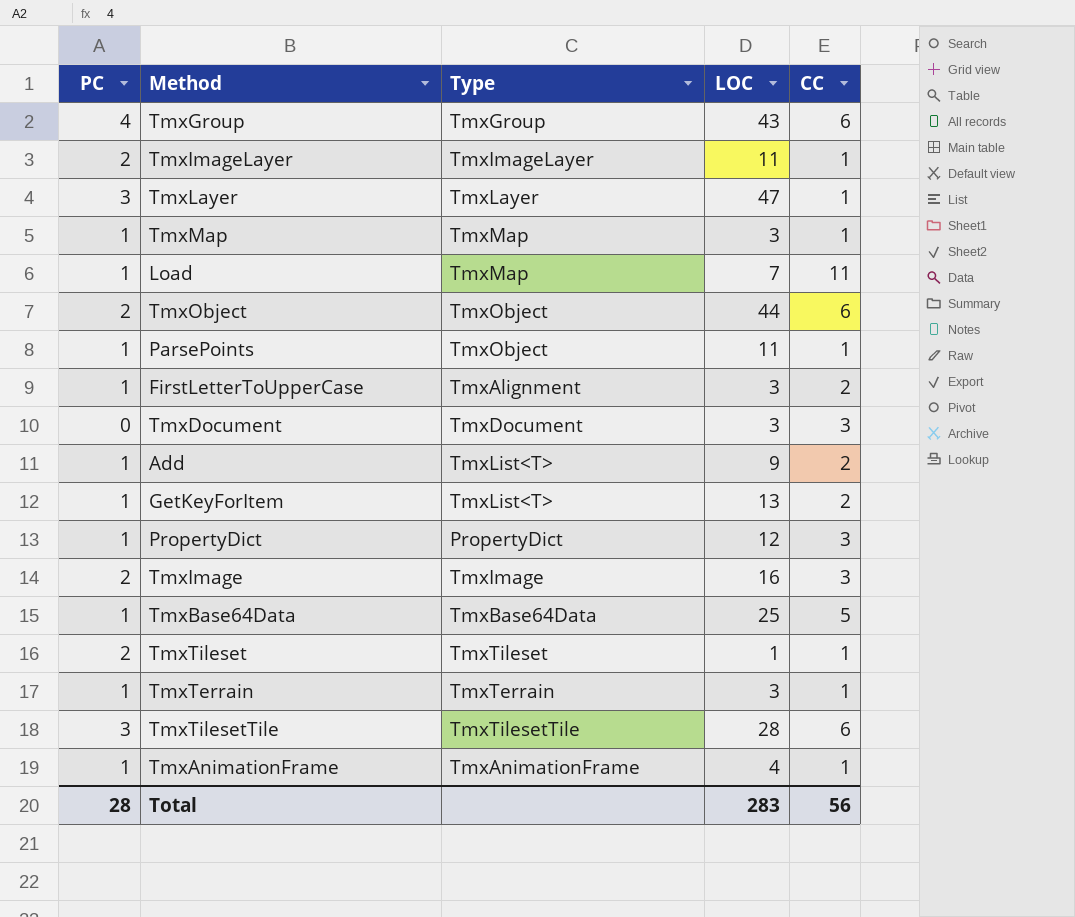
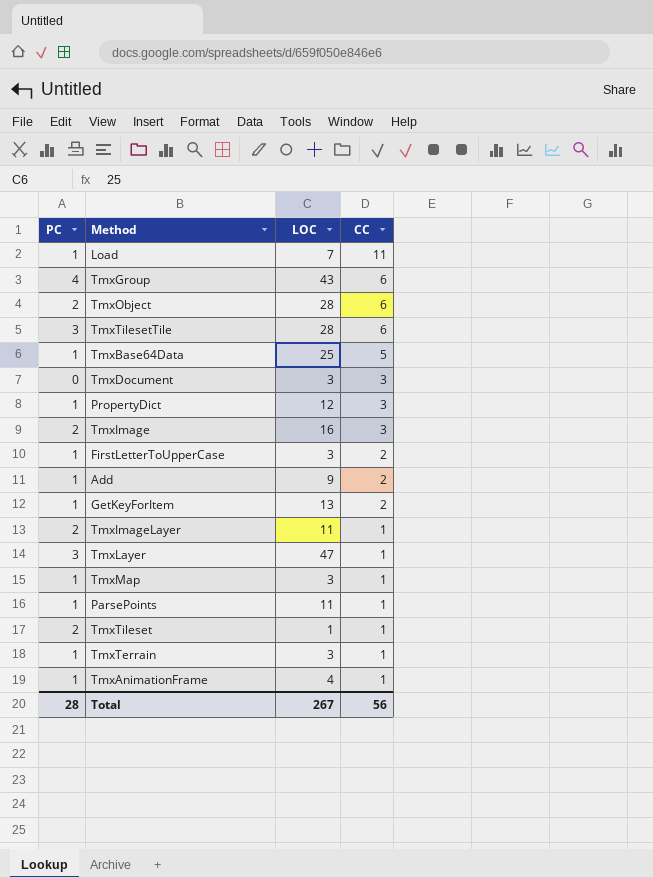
row order: none -> CC descending
column Type | position: 3 -> none
TmxObject | LOC: 44 -> 28
Total | LOC: 283 -> 267

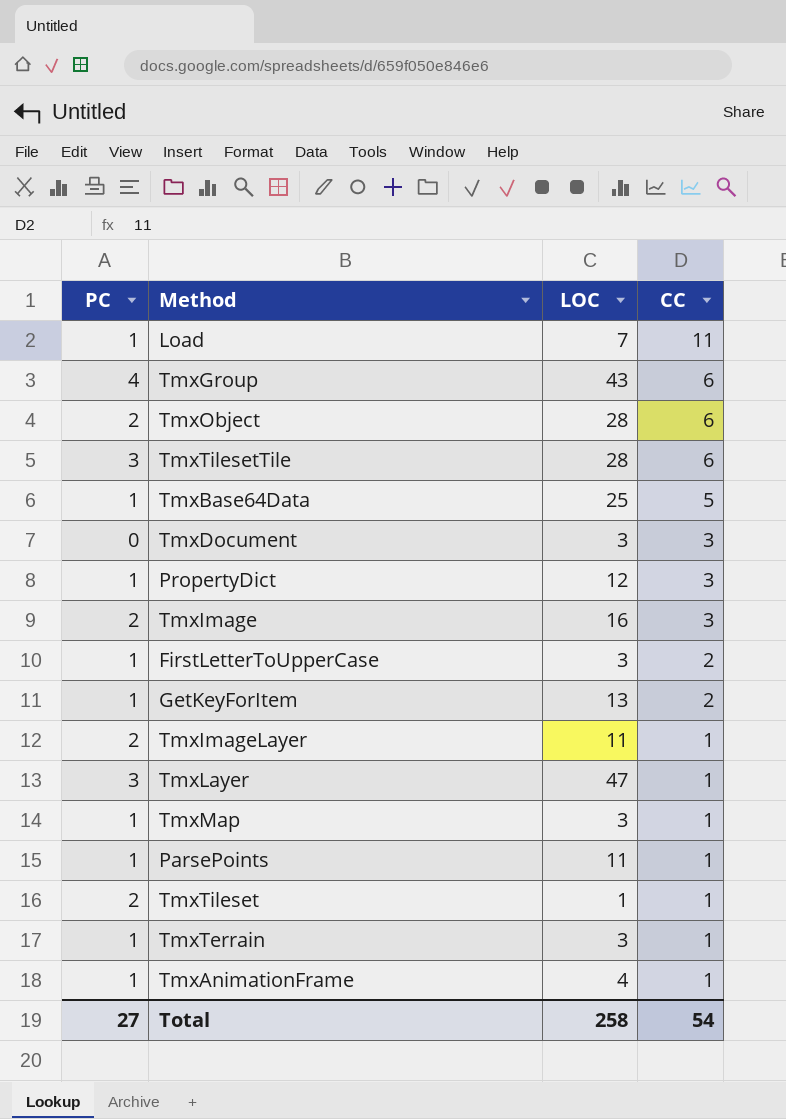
row Add: 1 | 9 | 2 -> none
Total | PC: 28 -> 27
Total | LOC: 267 -> 258
Total | CC: 56 -> 54

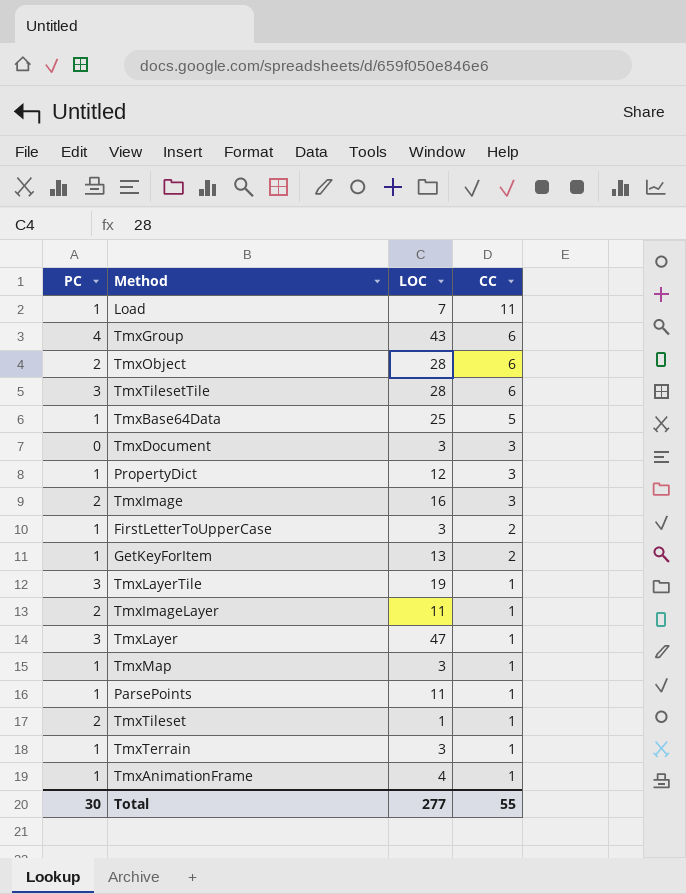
row TmxLayerTile: none -> 3 | 19 | 1
Total | PC: 27 -> 30
Total | LOC: 258 -> 277
Total | CC: 54 -> 55

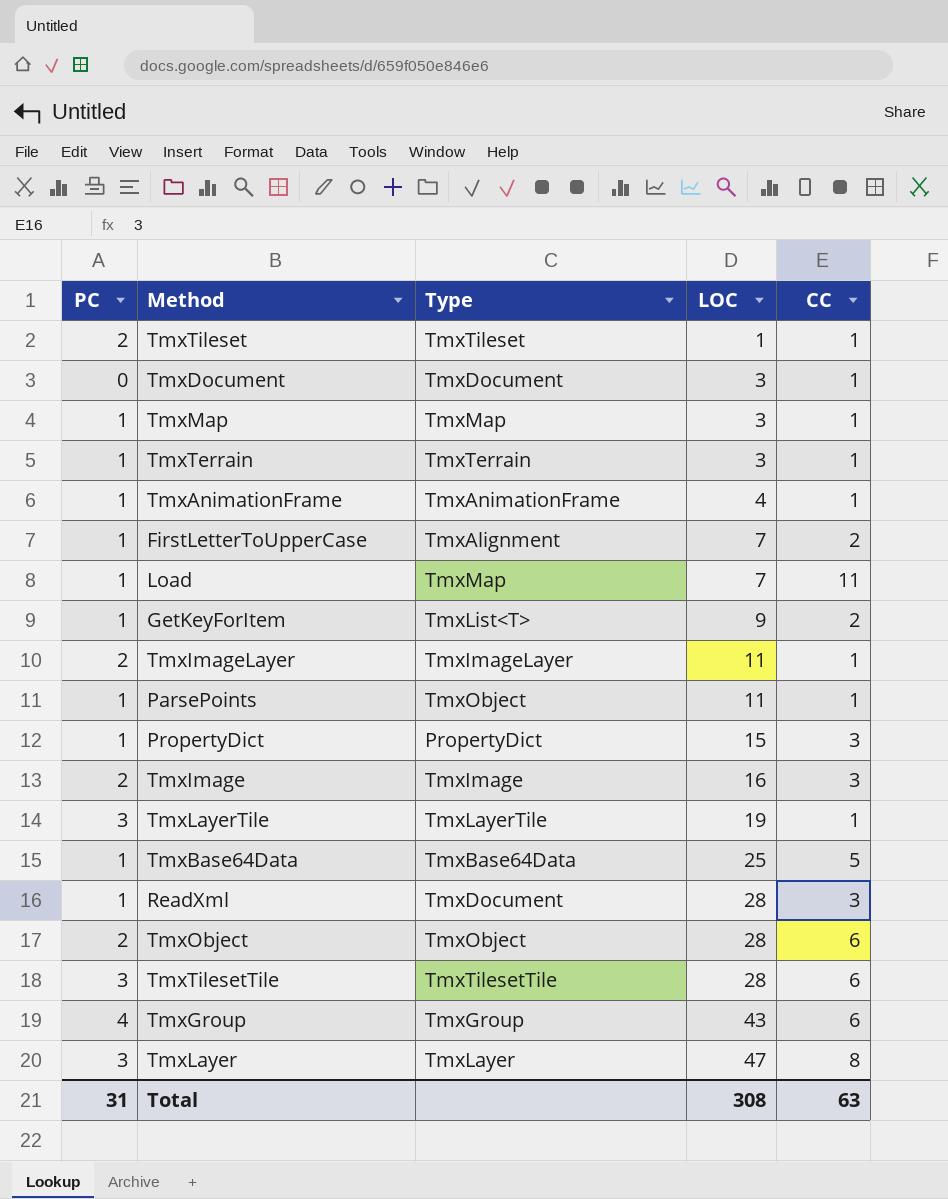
row order: CC descending -> LOC ascending
column Type | position: none -> 3
TmxDocument | CC: 3 -> 1
FirstLetterToUpperCase | LOC: 3 -> 7
GetKeyForItem | LOC: 13 -> 9
PropertyDict | LOC: 12 -> 15
row ReadXml: none -> 1 | TmxDocument | 28 | 3
TmxLayer | CC: 1 -> 8
Total | PC: 30 -> 31
Total | LOC: 277 -> 308
Total | CC: 55 -> 63

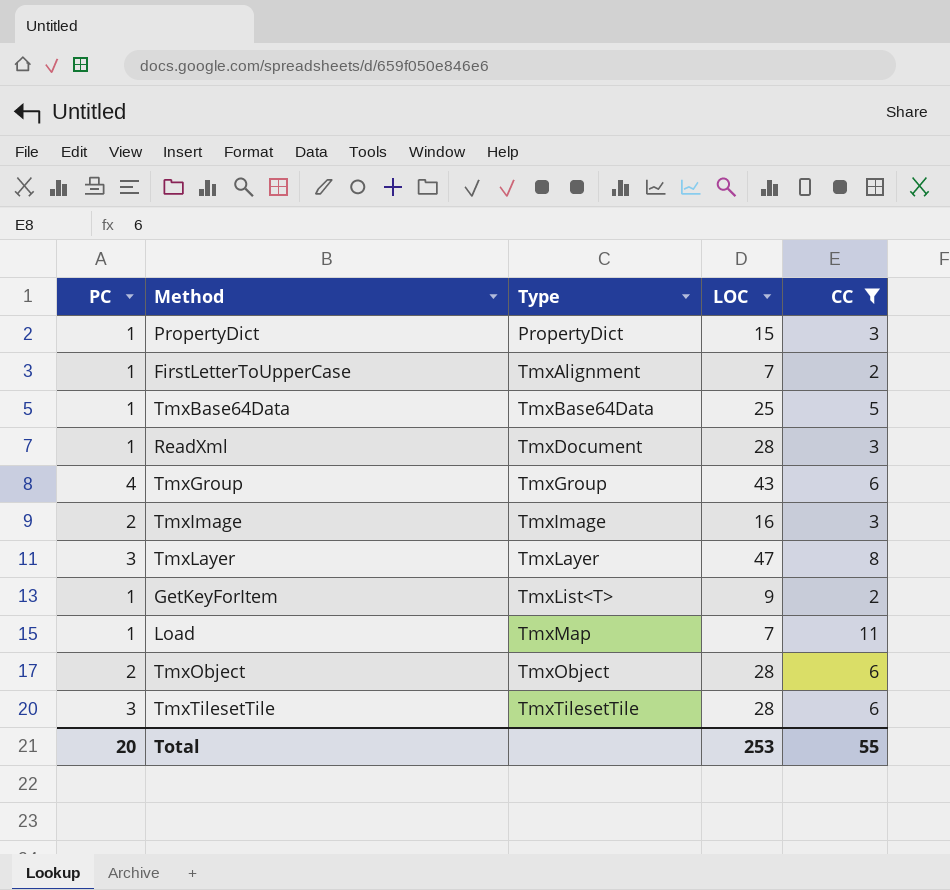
filter: none -> CC != 1
row order: LOC ascending -> Type ascending
Total | PC: 31 -> 20
Total | LOC: 308 -> 253
Total | CC: 63 -> 55

